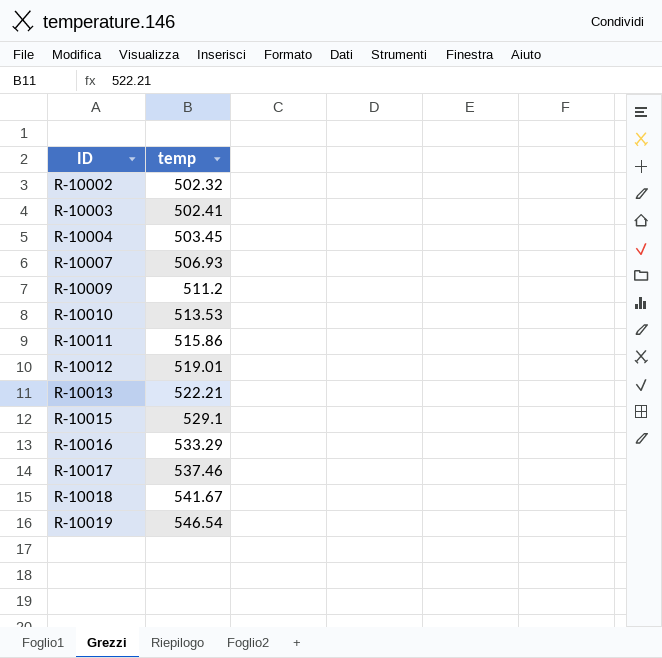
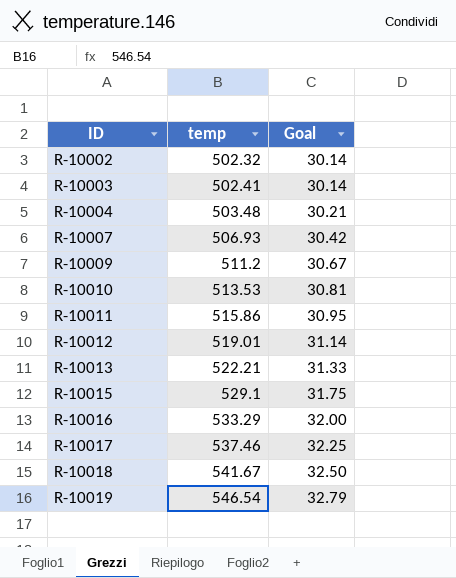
column Goal | formula: none -> [temp] * 0.06
R-10004 | temp: 503.45 -> 503.48

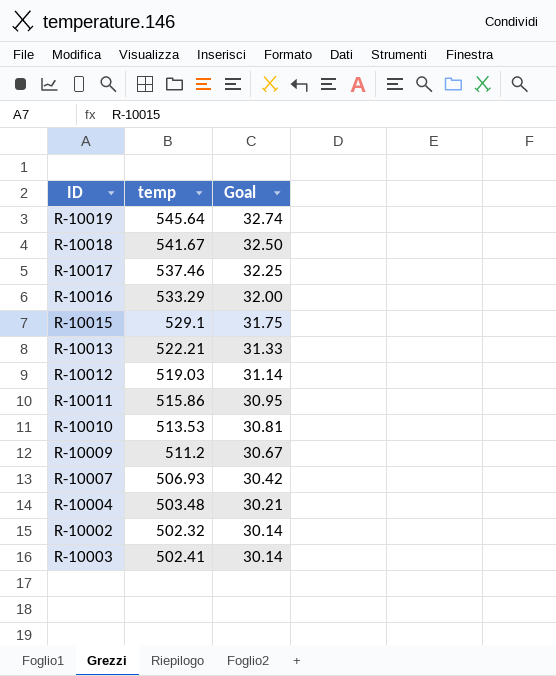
row order: ID ascending -> Goal descending
R-10019 | temp: 546.54 -> 545.64
R-10019 | Goal: 32.79 -> 32.74
R-10012 | temp: 519.01 -> 519.03

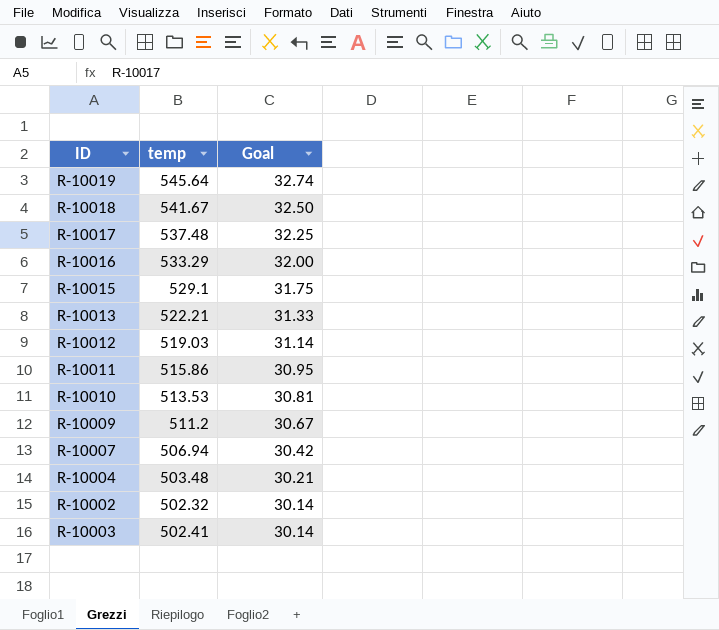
R-10017 | temp: 537.46 -> 537.48
R-10007 | temp: 506.93 -> 506.94

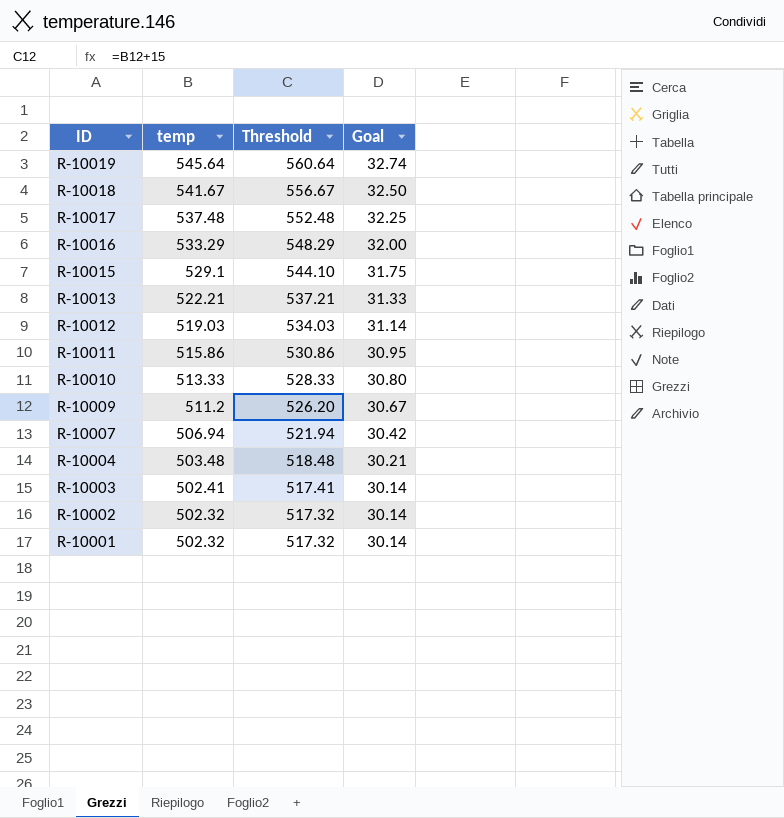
row order: Goal descending -> ID descending
column Threshold | formula: none -> [temp] + 15
R-10010 | temp: 513.53 -> 513.33
R-10010 | Goal: 30.81 -> 30.80
row R-10001: none -> 502.32 | 517.32 | 30.14

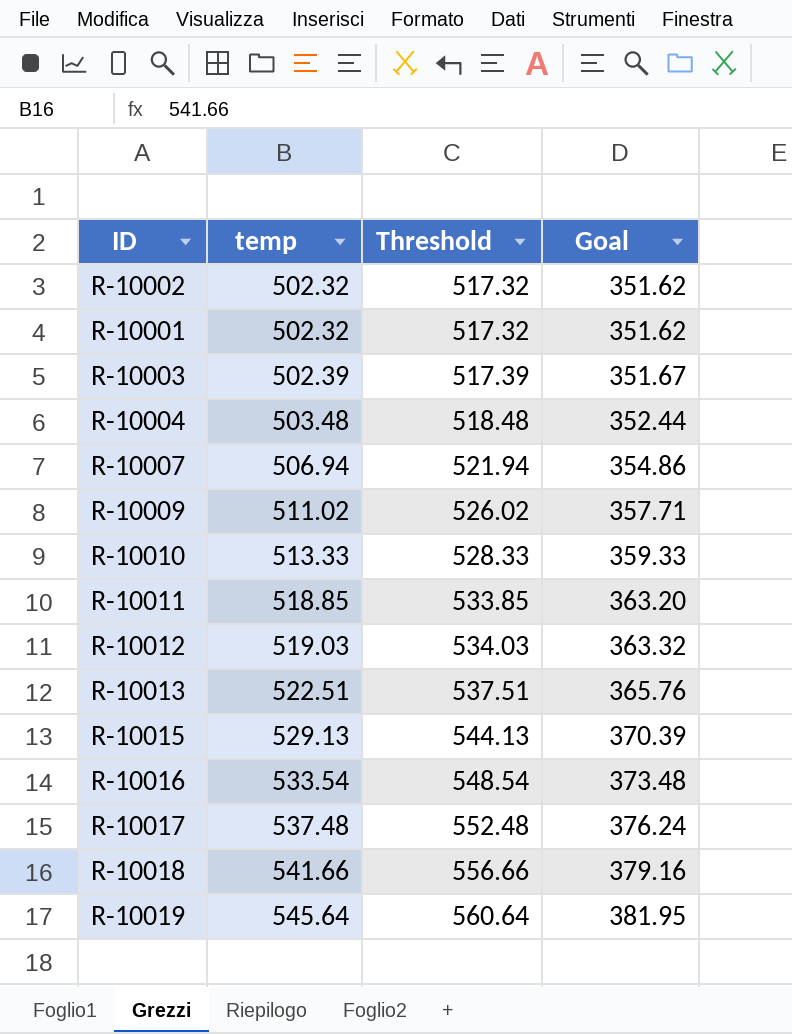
row order: ID descending -> temp ascending
column Goal | formula: [temp] * 0.06 -> [temp] * 0.7
R-10003 | temp: 502.41 -> 502.39
R-10003 | Threshold: 517.41 -> 517.39
R-10009 | temp: 511.2 -> 511.02
R-10009 | Threshold: 526.20 -> 526.02
R-10011 | temp: 515.86 -> 518.85
R-10011 | Threshold: 530.86 -> 533.85
R-10013 | temp: 522.21 -> 522.51
R-10013 | Threshold: 537.21 -> 537.51
R-10015 | temp: 529.1 -> 529.13
R-10015 | Threshold: 544.10 -> 544.13
R-10016 | temp: 533.29 -> 533.54
R-10016 | Threshold: 548.29 -> 548.54
R-10018 | temp: 541.67 -> 541.66
R-10018 | Threshold: 556.67 -> 556.66

